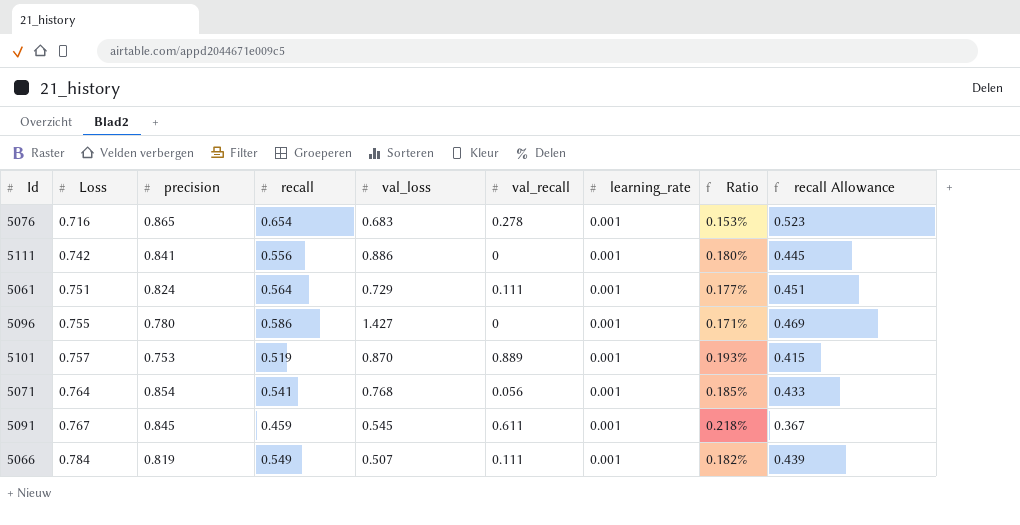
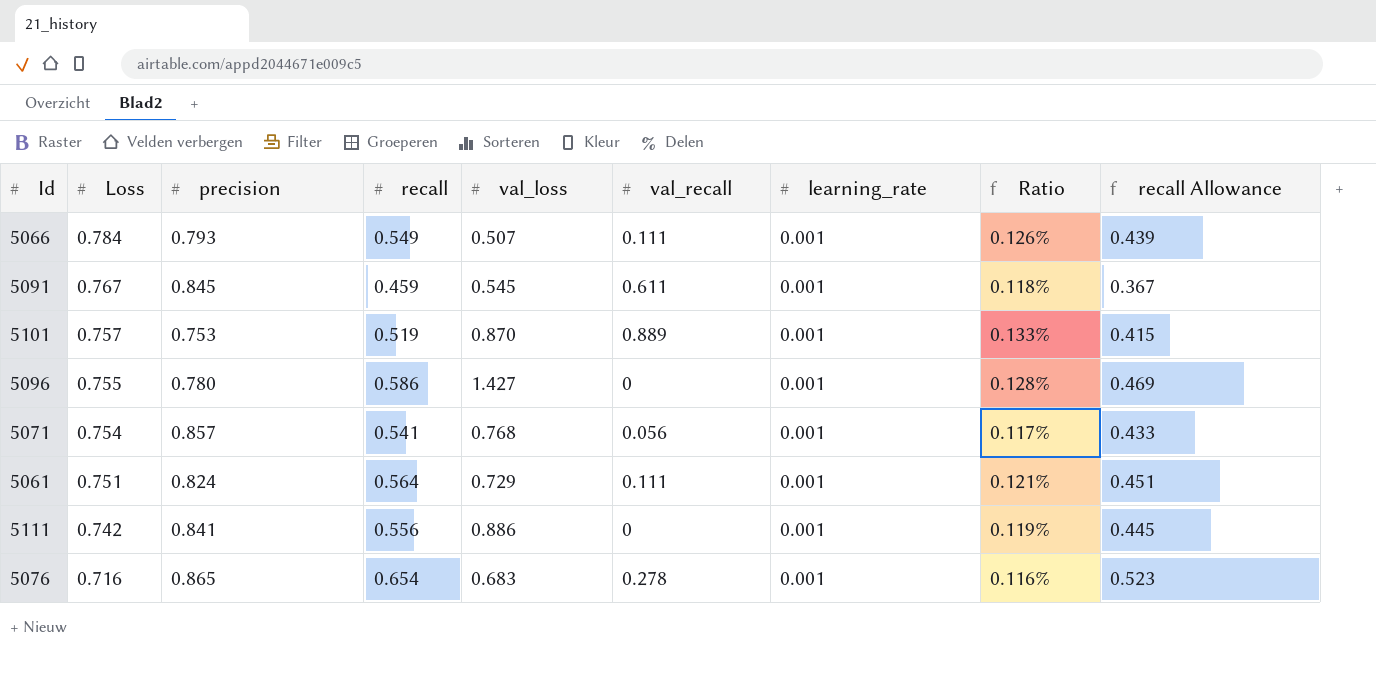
row order: Loss ascending -> Loss descending
column Ratio | formula: [learning_rate] / [recall] -> [learning_rate] / [precision]
5066 | precision: 0.819 -> 0.793
5071 | Loss: 0.764 -> 0.754
5071 | precision: 0.854 -> 0.857

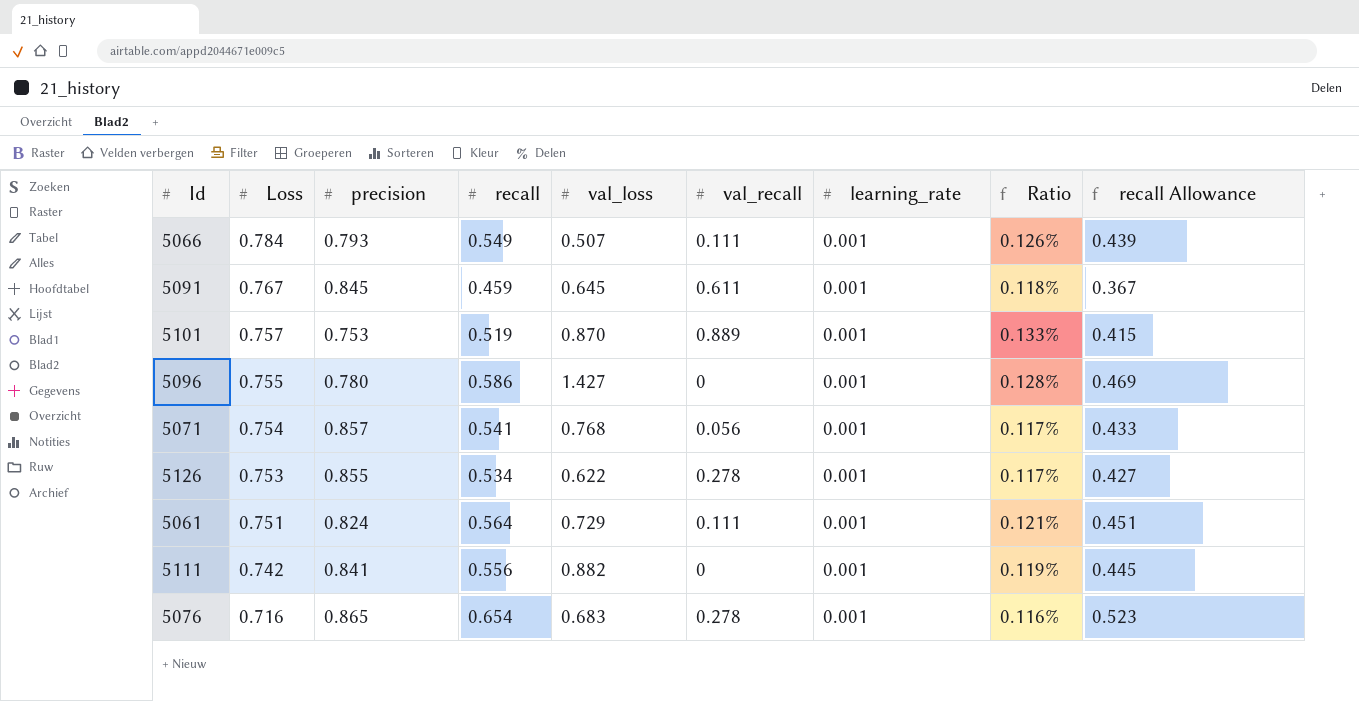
5091 | val_loss: 0.545 -> 0.645
row 5126: none -> 0.753 | 0.855 | 0.534 | 0.622 | 0.278 | 0.001 | 0.117% | 0.427
5111 | val_loss: 0.886 -> 0.882

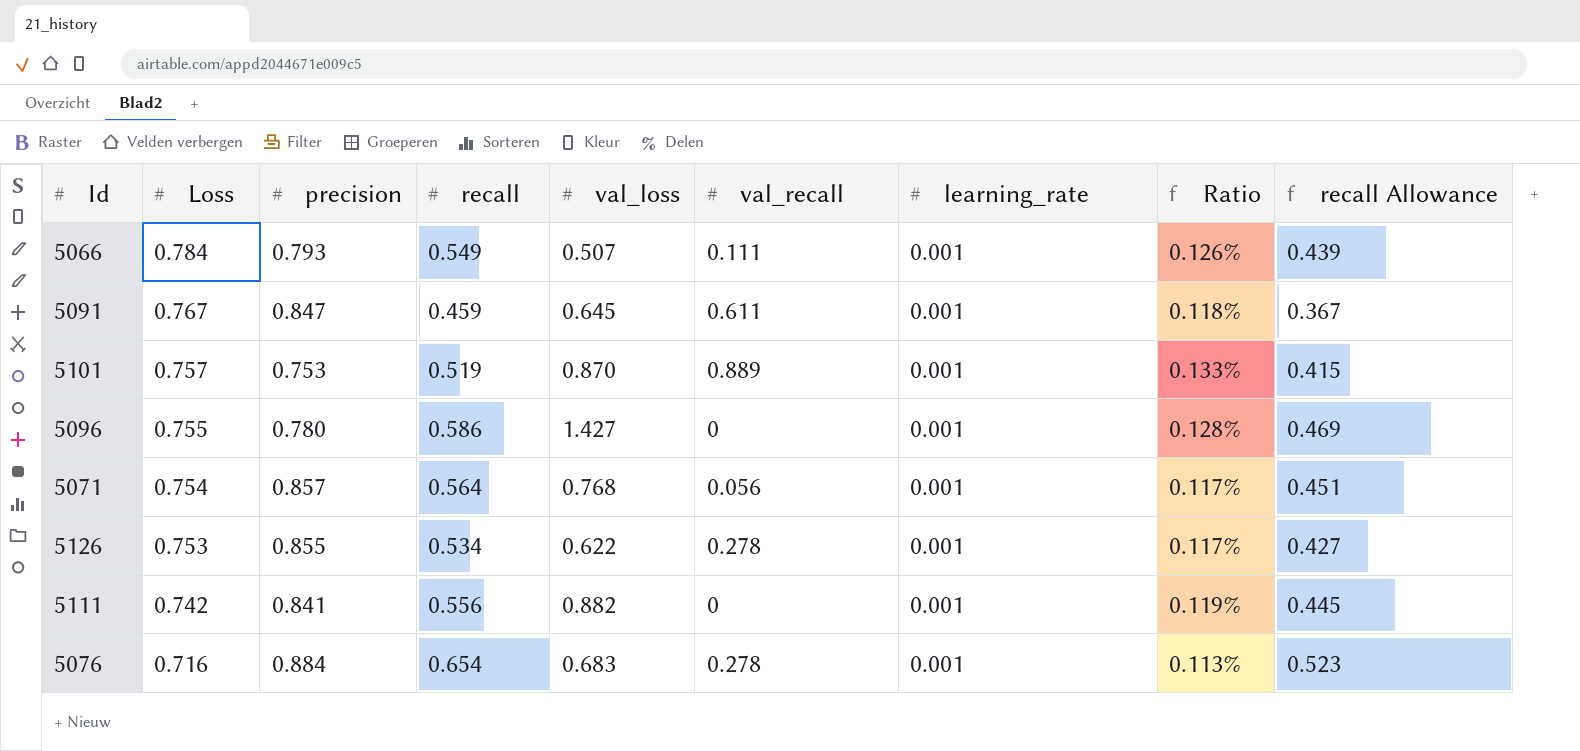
row 5061: 0.751 | 0.824 | 0.564 | 0.729 | 0.111 | 0.001 | 0.121% | 0.451 -> none
5091 | precision: 0.845 -> 0.847
5071 | recall: 0.541 -> 0.564
5071 | recall Allowance: 0.433 -> 0.451
5076 | precision: 0.865 -> 0.884
5076 | Ratio: 0.116% -> 0.113%

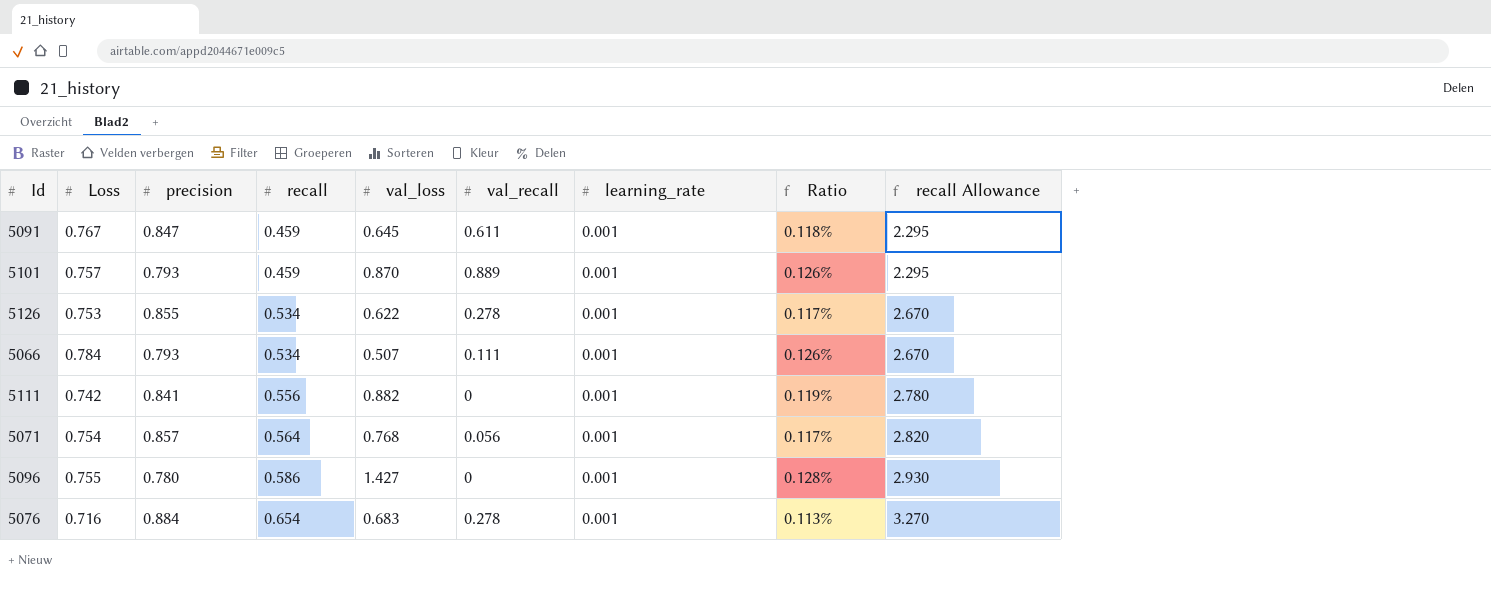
row order: Loss descending -> recall ascending
column recall Allowance | formula: [recall] * 0.8 -> [recall] * 5
5101 | precision: 0.753 -> 0.793
5101 | recall: 0.519 -> 0.459
5101 | Ratio: 0.133% -> 0.126%
5066 | recall: 0.549 -> 0.534

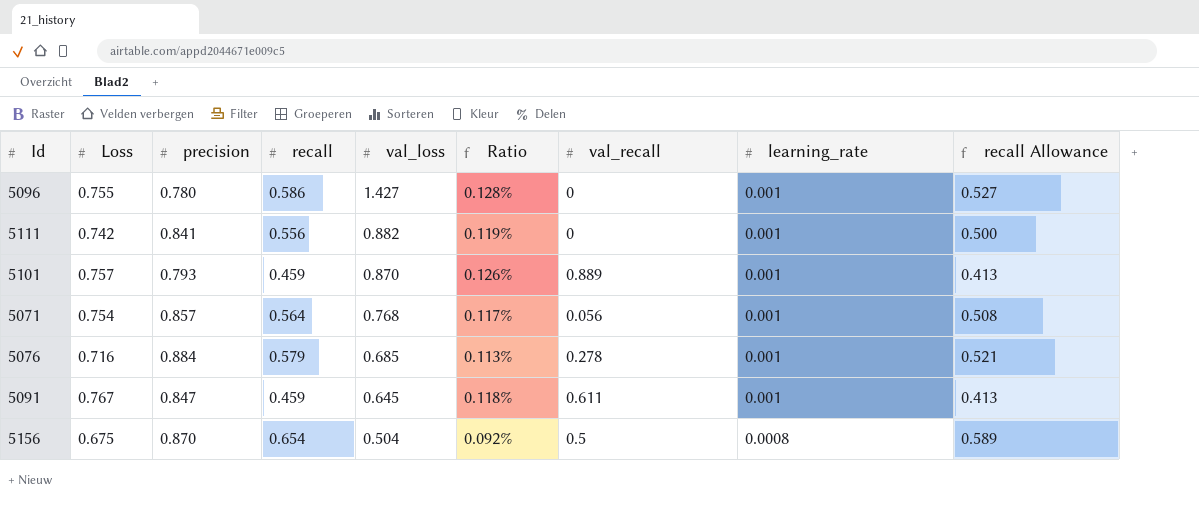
row order: recall ascending -> val_loss descending
column Ratio | position: 8 -> 6
column recall Allowance | formula: [recall] * 5 -> [recall] * 0.9
row 5126: 0.753 | 0.855 | 0.534 | 0.622 | 0.278 | 0.001 | 0.117% | 2.670 -> none
row 5066: 0.784 | 0.793 | 0.534 | 0.507 | 0.111 | 0.001 | 0.126% | 2.670 -> none
5076 | recall: 0.654 -> 0.579
5076 | val_loss: 0.683 -> 0.685
row 5156: none -> 0.675 | 0.870 | 0.654 | 0.504 | 0.092% | 0.5 | 0.0008 | 0.589

